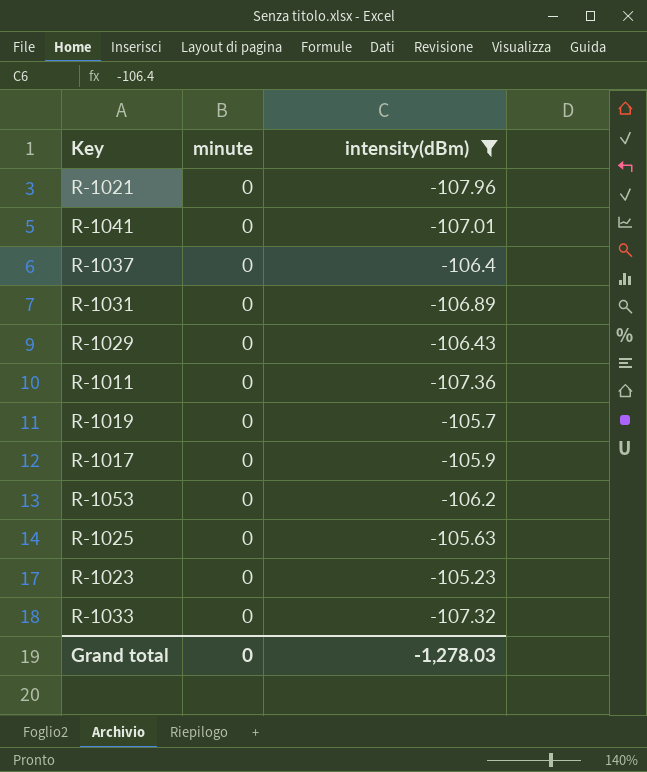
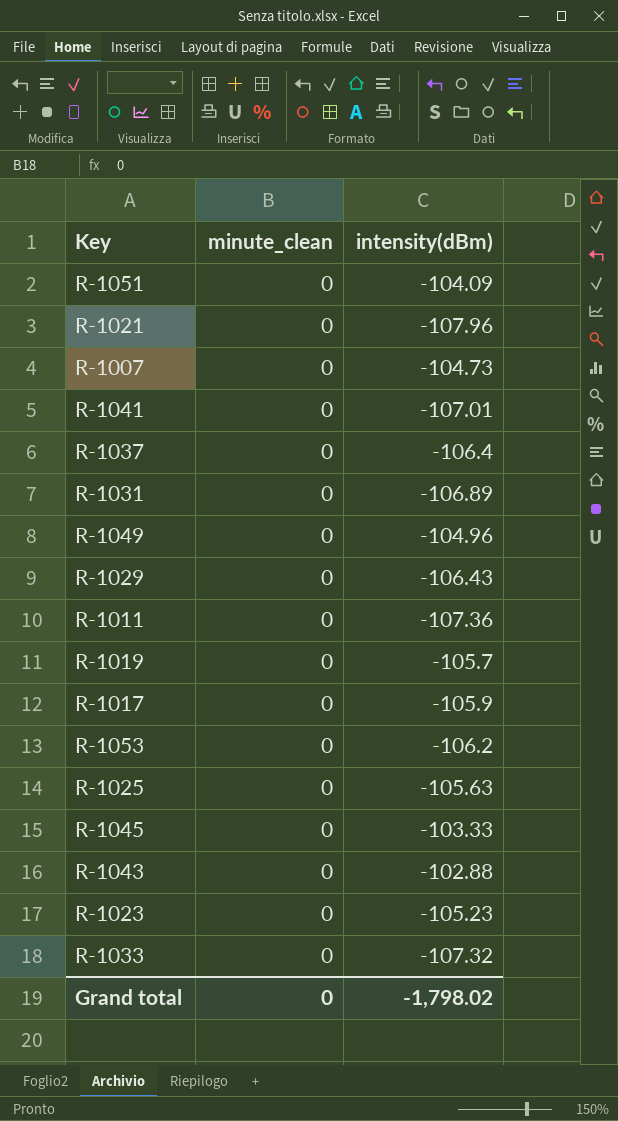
filter: intensity(dBm) <= -105.23 -> none
column name: minute -> minute_clean
Grand total | intensity(dBm): -1,278.03 -> -1,798.02

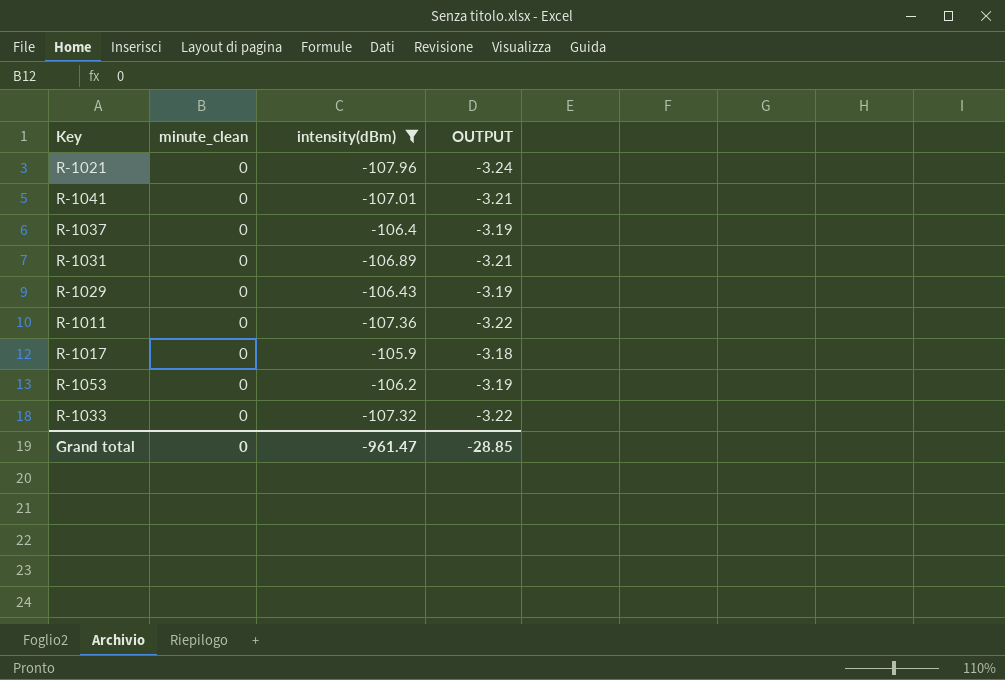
filter: none -> intensity(dBm) <= -105.9
column OUTPUT | formula: none -> [intensity(dBm)] * 0.03
Grand total | intensity(dBm): -1,798.02 -> -961.47

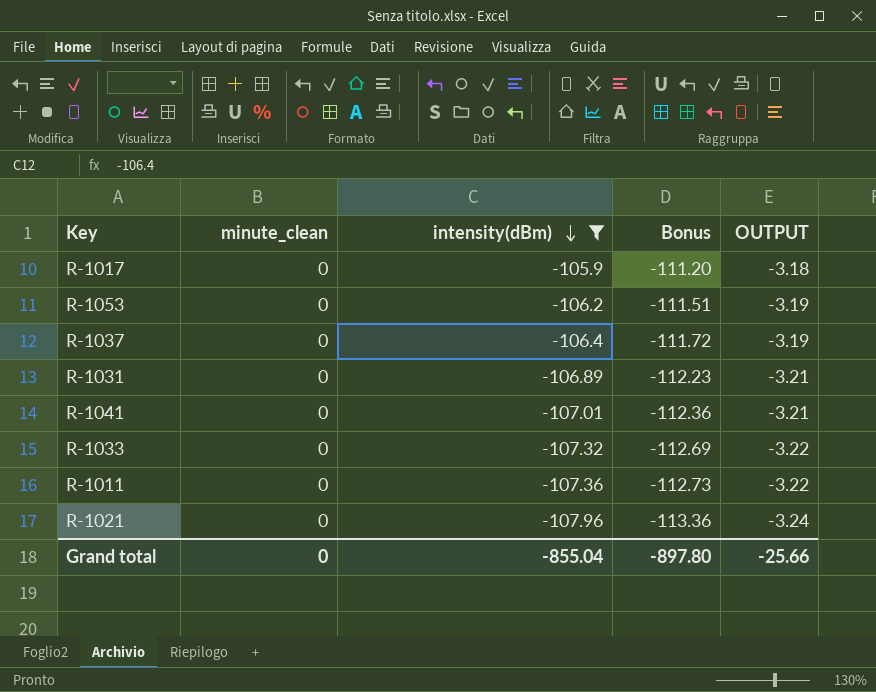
row order: none -> intensity(dBm) descending
column Bonus | formula: none -> [intensity(dBm)] * 1.05
row R-1029: 0 | -106.43 | -3.19 -> none
Grand total | intensity(dBm): -961.47 -> -855.04
Grand total | OUTPUT: -28.85 -> -25.66

